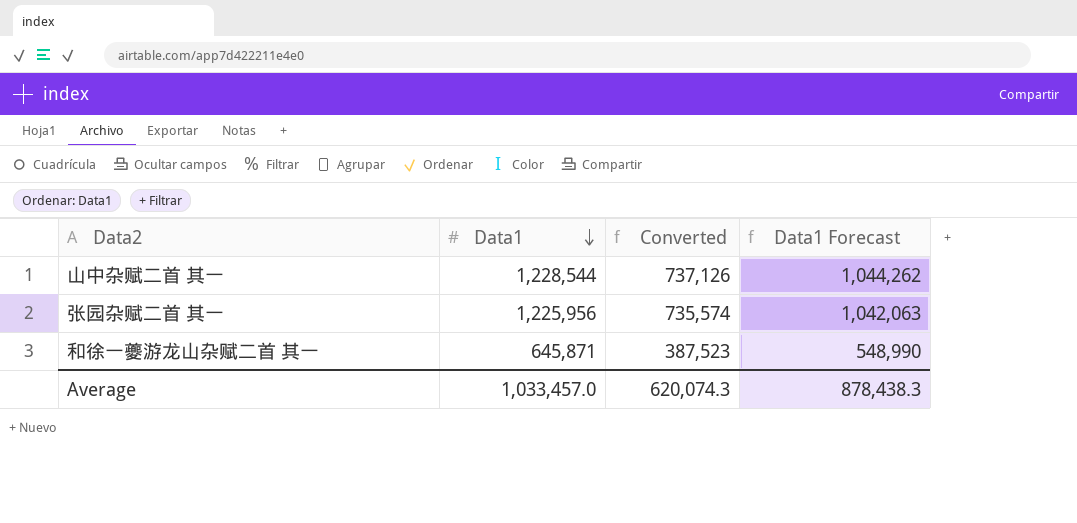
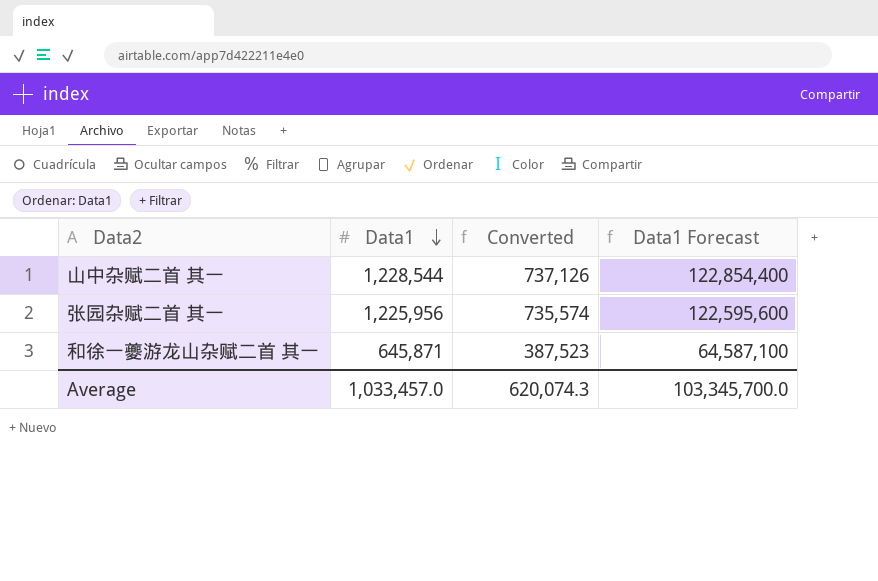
column Data1 Forecast | formula: [Data1] * 0.85 -> [Data1] * 100
Average | Data1 Forecast: 878,438.3 -> 103,345,700.0

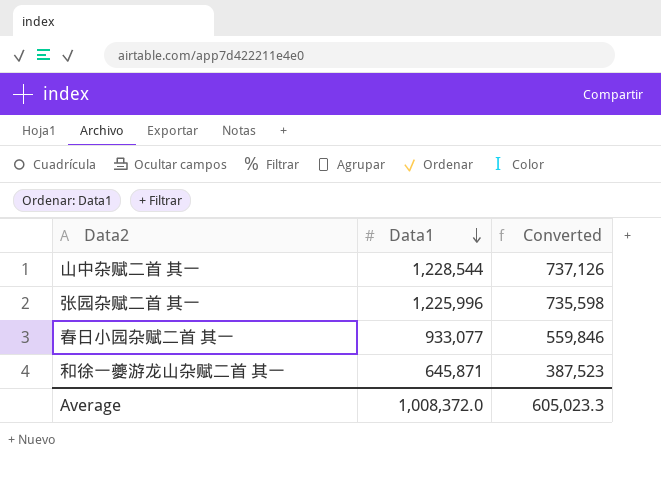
column Data1 Forecast | formula: [Data1] * 100 -> none
张园杂赋二首 其一 | Data1: 1,225,956 -> 1,225,996
张园杂赋二首 其一 | Converted: 735,574 -> 735,598
row 春日小园杂赋二首 其一: none -> 933,077 | 559,846
Average | Data1: 1,033,457.0 -> 1,008,372.0
Average | Converted: 620,074.3 -> 605,023.3

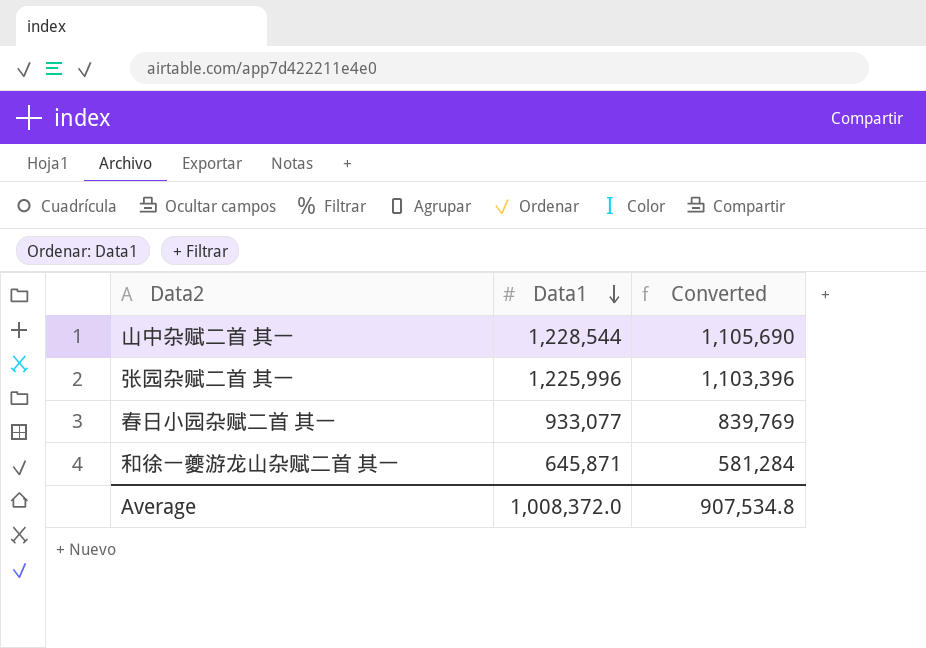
column Converted | formula: [Data1] * 0.6 -> [Data1] * 0.9
Average | Converted: 605,023.3 -> 907,534.8

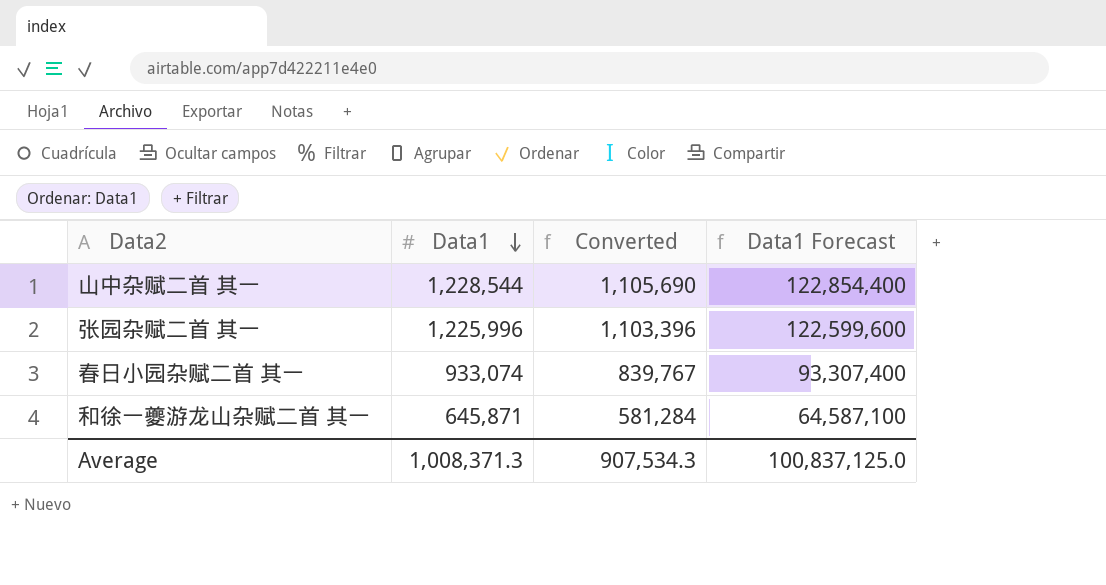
column Data1 Forecast | formula: none -> [Data1] * 100
春日小园杂赋二首 其一 | Data1: 933,077 -> 933,074
春日小园杂赋二首 其一 | Converted: 839,769 -> 839,767
Average | Data1: 1,008,372.0 -> 1,008,371.3
Average | Converted: 907,534.8 -> 907,534.3

